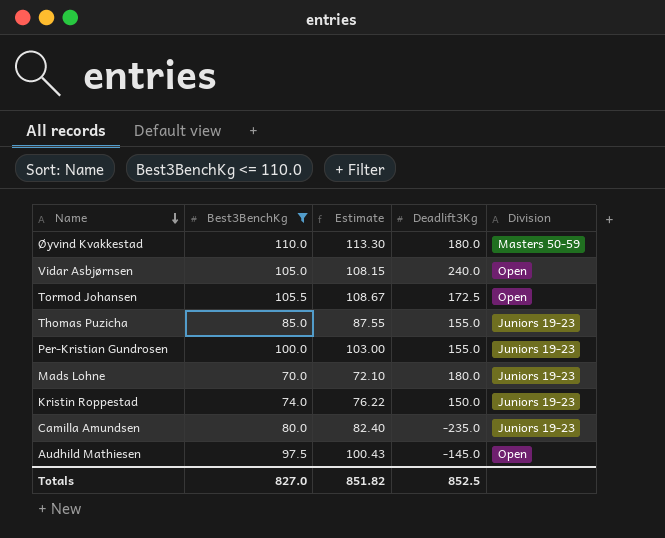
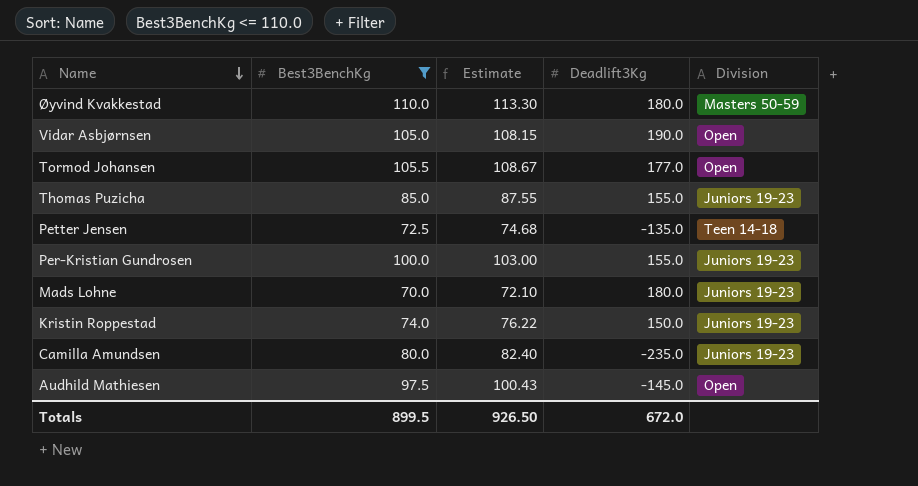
Vidar Asbjørnsen | Deadlift3Kg: 240.0 -> 190.0
Tormod Johansen | Deadlift3Kg: 172.5 -> 177.0
row Petter Jensen: none -> 72.5 | 74.68 | -135.0 | Teen 14-18
Totals | Best3BenchKg: 827.0 -> 899.5
Totals | Estimate: 851.82 -> 926.50
Totals | Deadlift3Kg: 852.5 -> 672.0

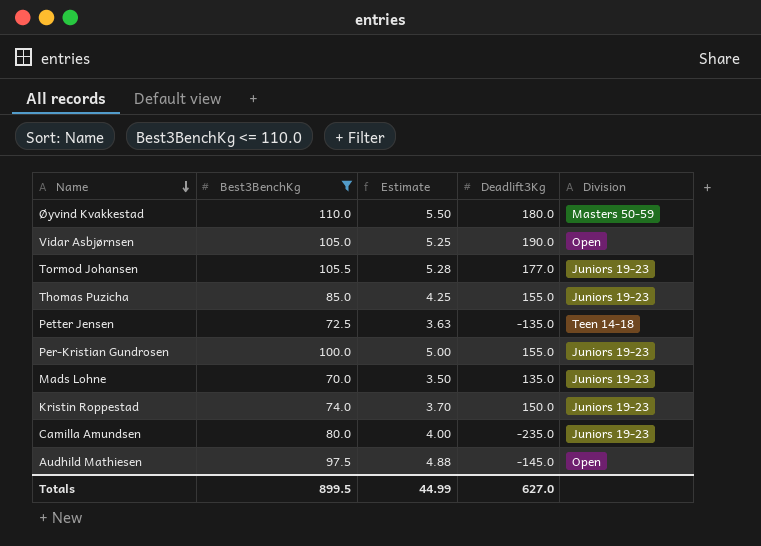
column Estimate | formula: [Best3BenchKg] * 1.03 -> [Best3BenchKg] * 0.05
Tormod Johansen | Division: Open -> Juniors 19-23
Mads Lohne | Deadlift3Kg: 180.0 -> 135.0
Totals | Estimate: 926.50 -> 44.99
Totals | Deadlift3Kg: 672.0 -> 627.0

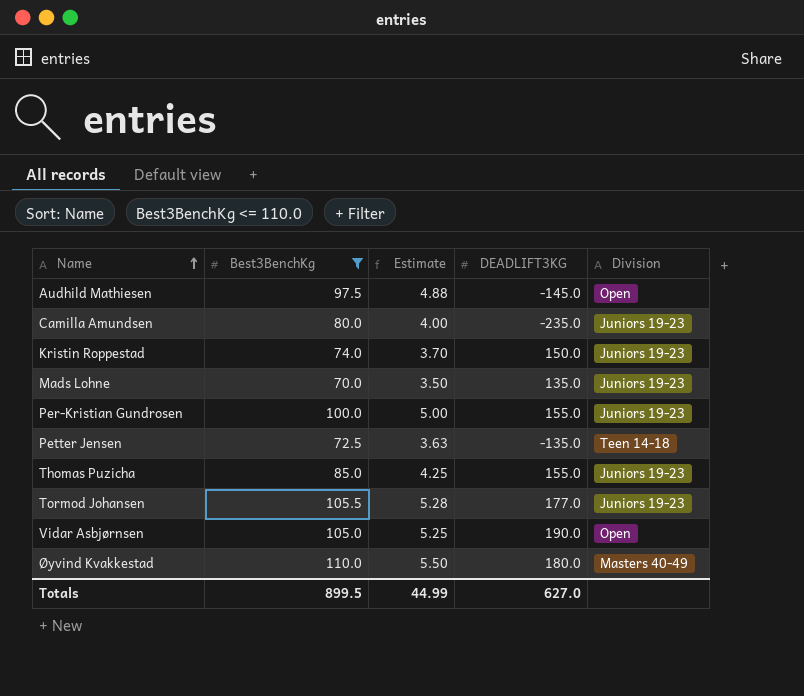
row order: Name descending -> Name ascending
column name: Deadlift3Kg -> DEADLIFT3KG
Øyvind Kvakkestad | Division: Masters 50-59 -> Masters 40-49

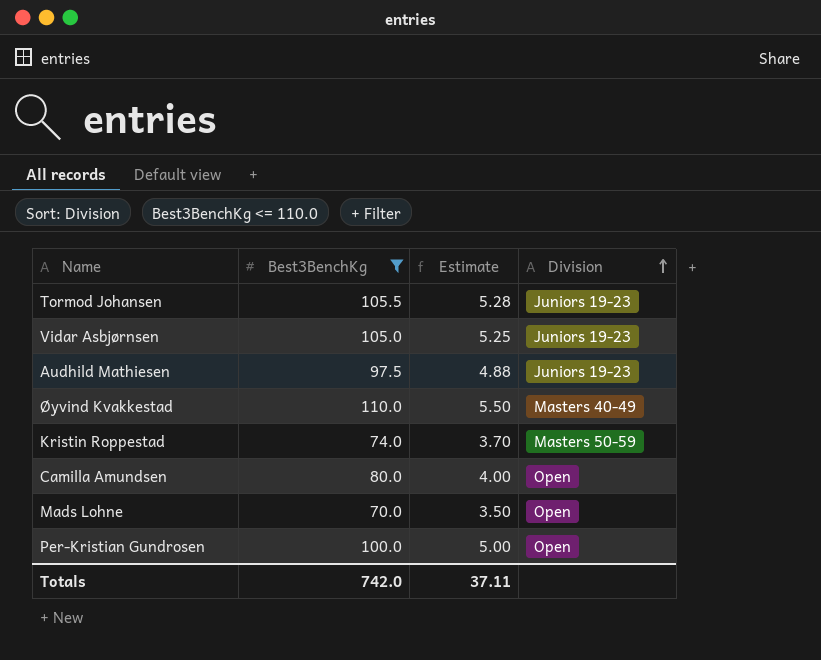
row order: Name ascending -> Division ascending
column DEADLIFT3KG | position: 4 -> none
row Petter Jensen: 72.5 | 3.63 | -135.0 | Teen 14-18 -> none
row Thomas Puzicha: 85.0 | 4.25 | 155.0 | Juniors 19-23 -> none
Vidar Asbjørnsen | Division: Open -> Juniors 19-23
Audhild Mathiesen | Division: Open -> Juniors 19-23
Kristin Roppestad | Division: Juniors 19-23 -> Masters 50-59
Camilla Amundsen | Division: Juniors 19-23 -> Open
Mads Lohne | Division: Juniors 19-23 -> Open
Per-Kristian Gundrosen | Division: Juniors 19-23 -> Open
Totals | Best3BenchKg: 899.5 -> 742.0
Totals | Estimate: 44.99 -> 37.11

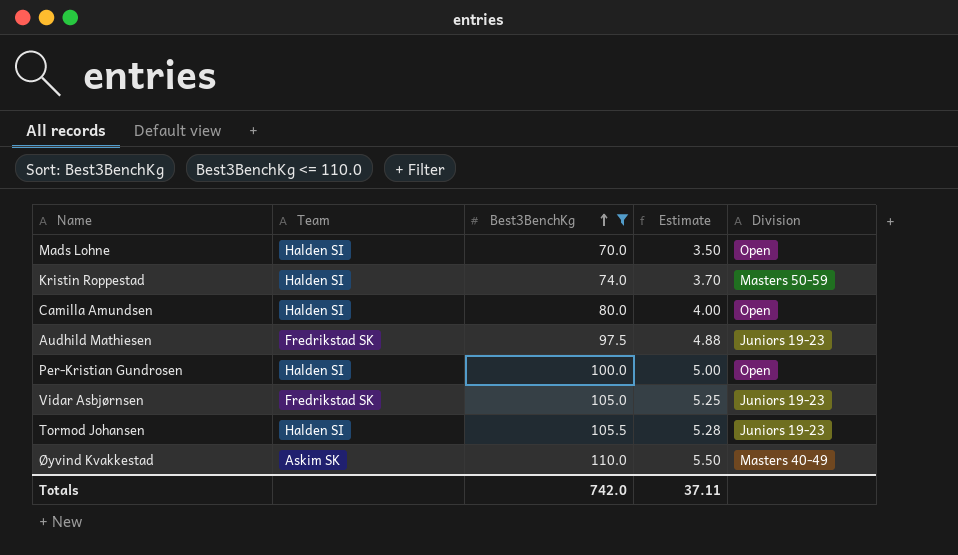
row order: Division ascending -> Best3BenchKg ascending
column Team | position: none -> 2

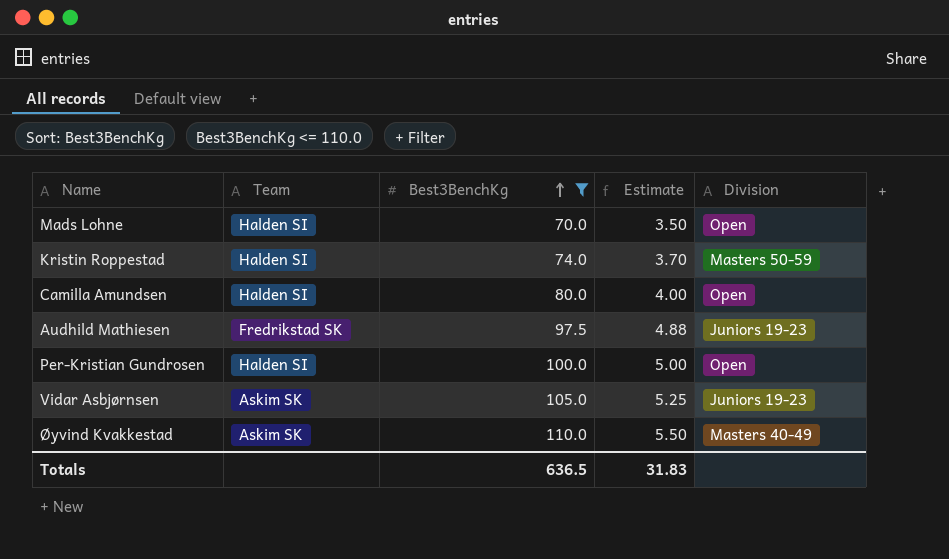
row Tormod Johansen: Halden SI | 105.5 | 5.28 | Juniors 19-23 -> none
Vidar Asbjørnsen | Team: Fredrikstad SK -> Askim SK
Totals | Best3BenchKg: 742.0 -> 636.5
Totals | Estimate: 37.11 -> 31.83

